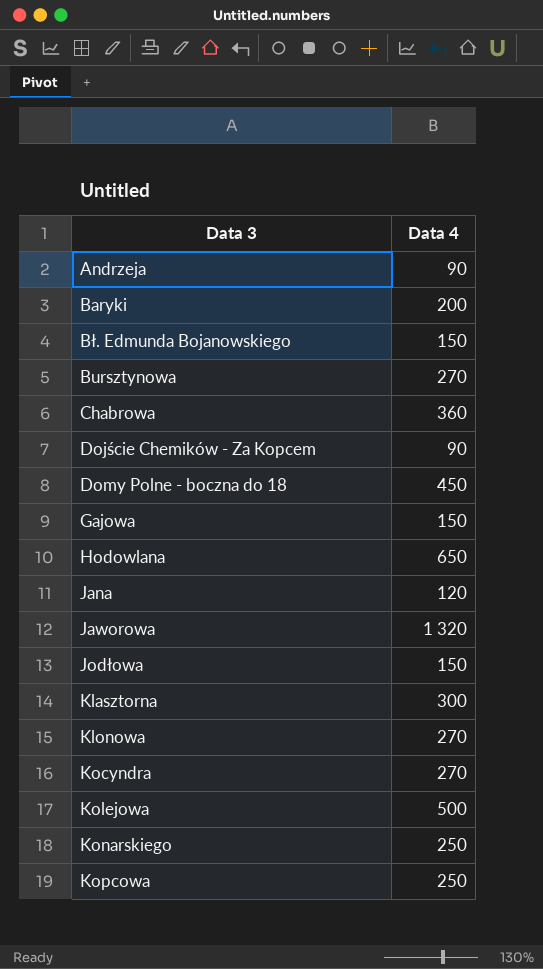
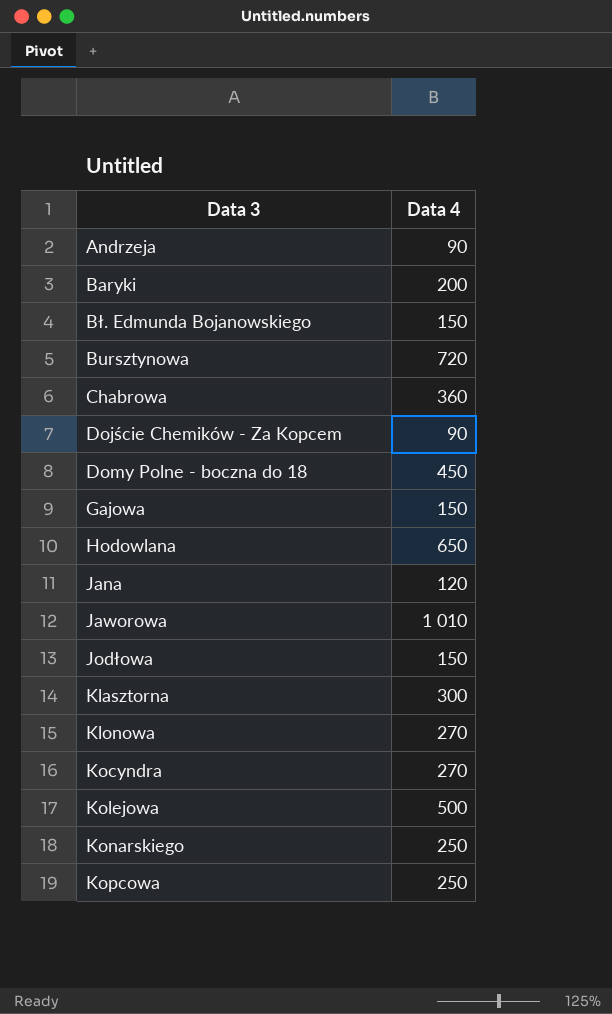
Bursztynowa | Data 4: 270 -> 720
Jaworowa | Data 4: 1 320 -> 1 010

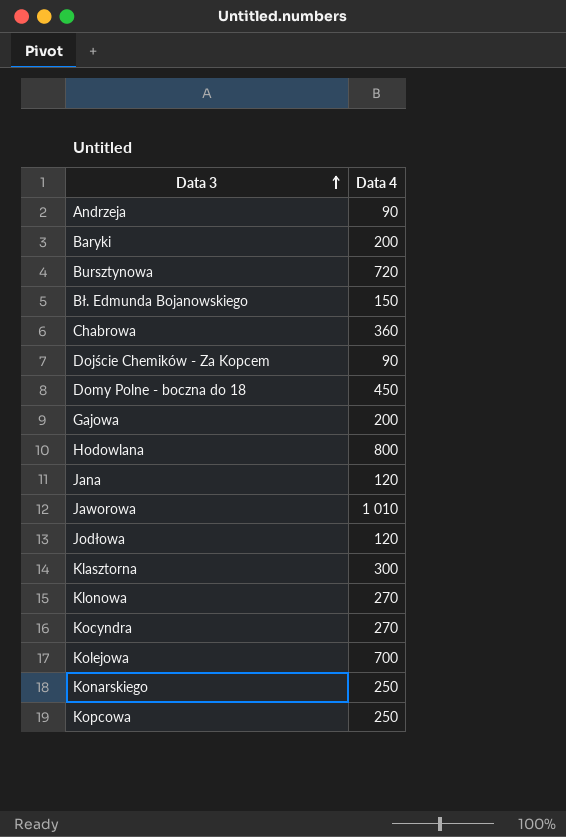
row order: none -> Data 3 ascending
Gajowa | Data 4: 150 -> 200
Hodowlana | Data 4: 650 -> 800
Jodłowa | Data 4: 150 -> 120
Kolejowa | Data 4: 500 -> 700

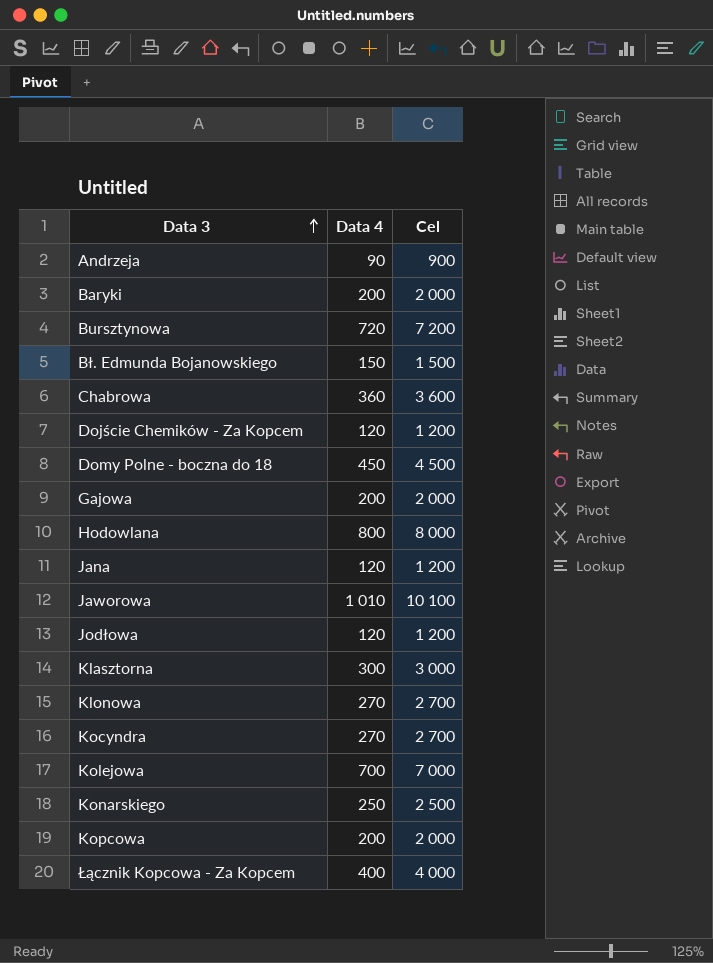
column Cel | formula: none -> [Data 4] * 10
Dojście Chemików - Za Kopcem | Data 4: 90 -> 120
Kopcowa | Data 4: 250 -> 200
row Łącznik Kopcowa - Za Kopcem: none -> 400 | 4 000

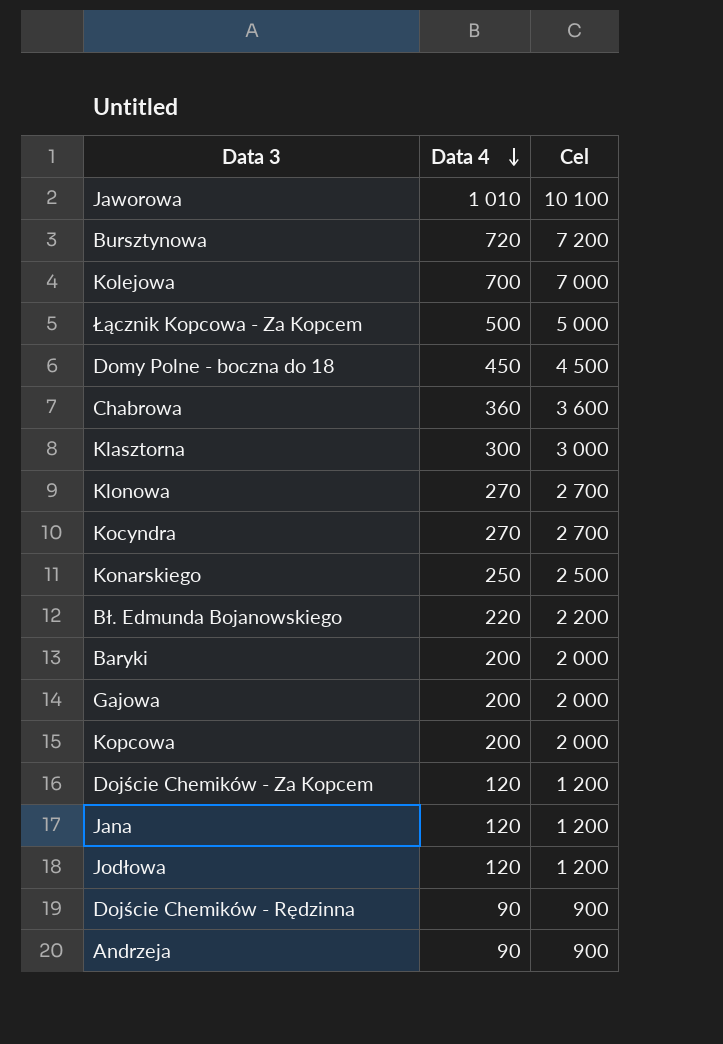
row order: Data 3 ascending -> Data 4 descending
row Hodowlana: 800 | 8 000 -> none
Łącznik Kopcowa - Za Kopcem | Data 4: 400 -> 500
Łącznik Kopcowa - Za Kopcem | Cel: 4 000 -> 5 000
Bł. Edmunda Bojanowskiego | Data 4: 150 -> 220
Bł. Edmunda Bojanowskiego | Cel: 1 500 -> 2 200
row Dojście Chemików - Rędzinna: none -> 90 | 900

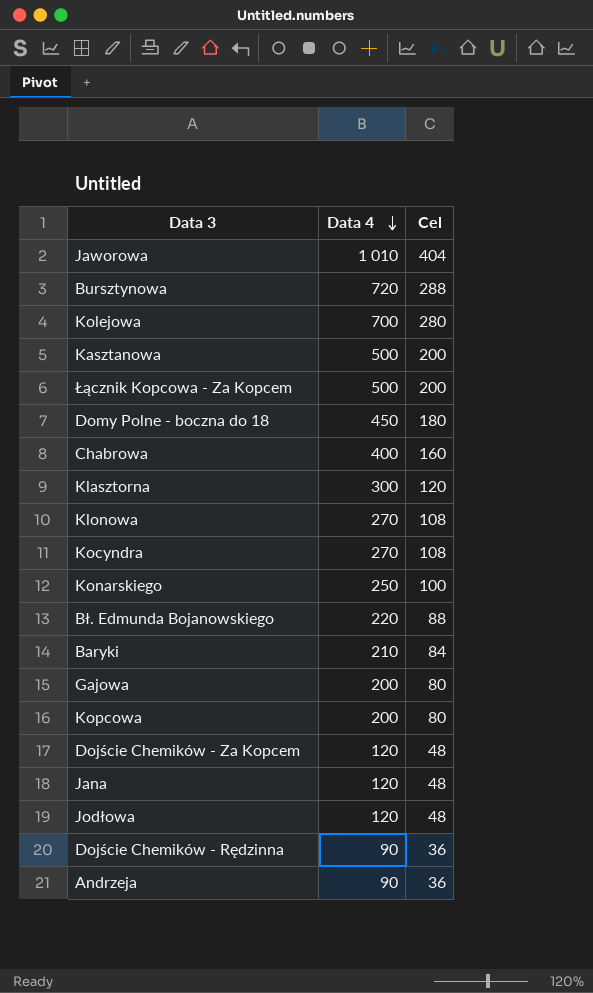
column Cel | formula: [Data 4] * 10 -> [Data 4] * 0,4
row Kasztanowa: none -> 500 | 200
Chabrowa | Data 4: 360 -> 400
Baryki | Data 4: 200 -> 210

